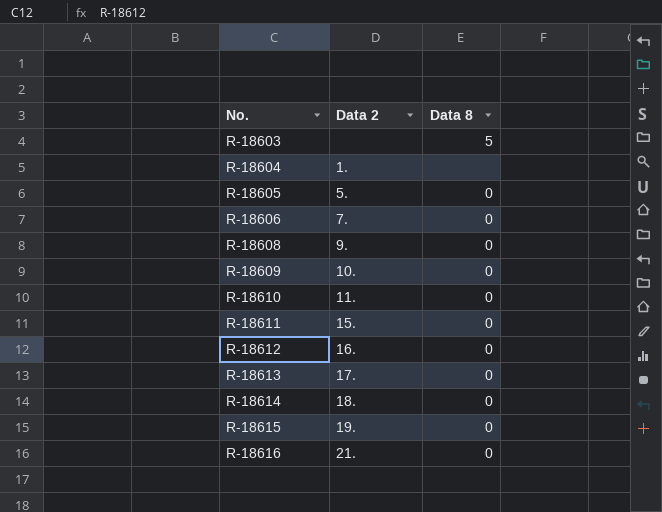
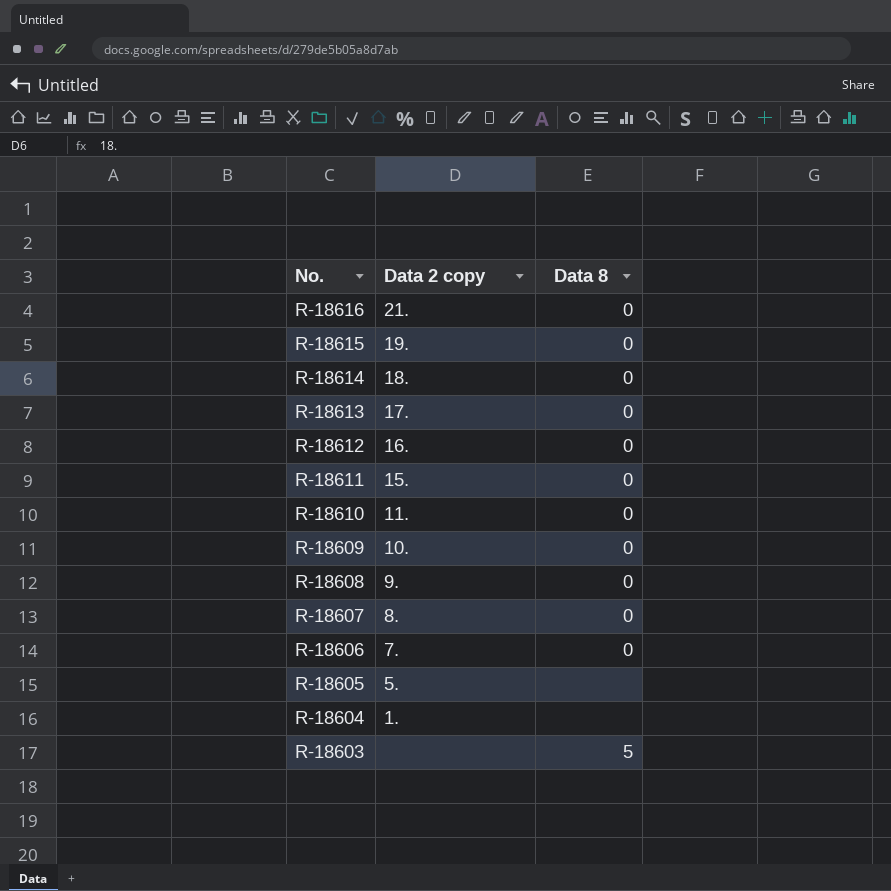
row order: No. ascending -> No. descending
column name: Data 2 -> Data 2 copy
row R-18607: none -> 8. | 0
R-18605 | Data 8: 0 -> none

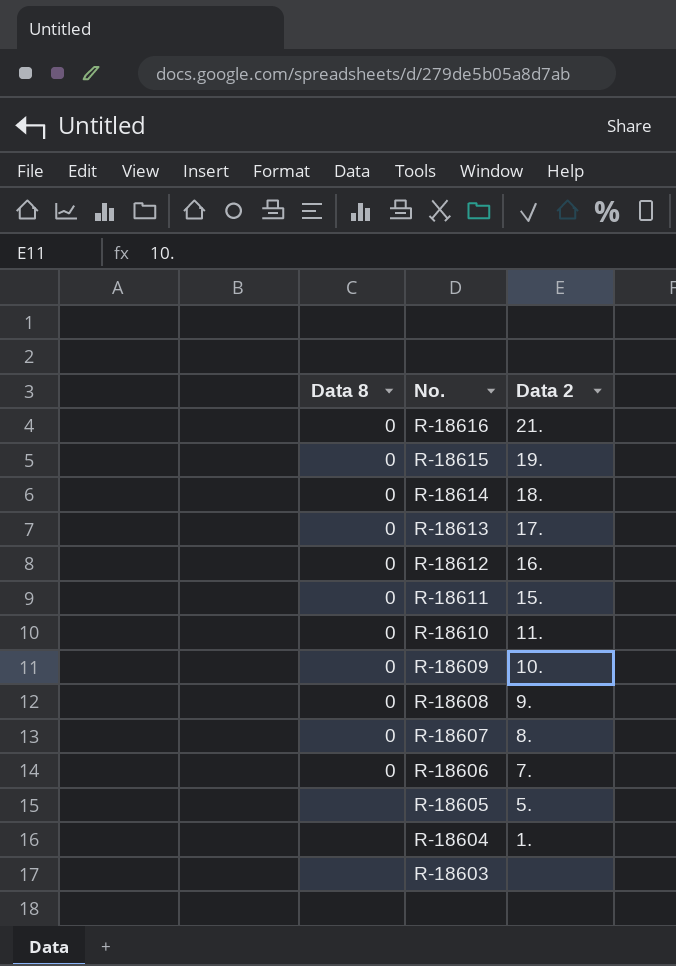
column Data 8 | position: 3 -> 1
column name: Data 2 copy -> Data 2
R-18603 | Data 8: 5 -> none

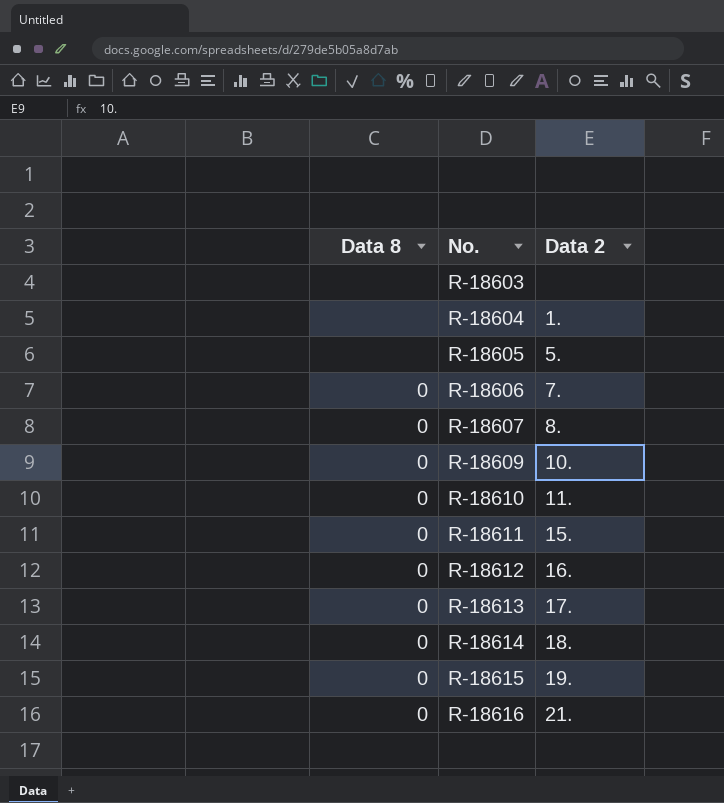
row order: No. descending -> No. ascending
row R-18608: 0 | 9. -> none

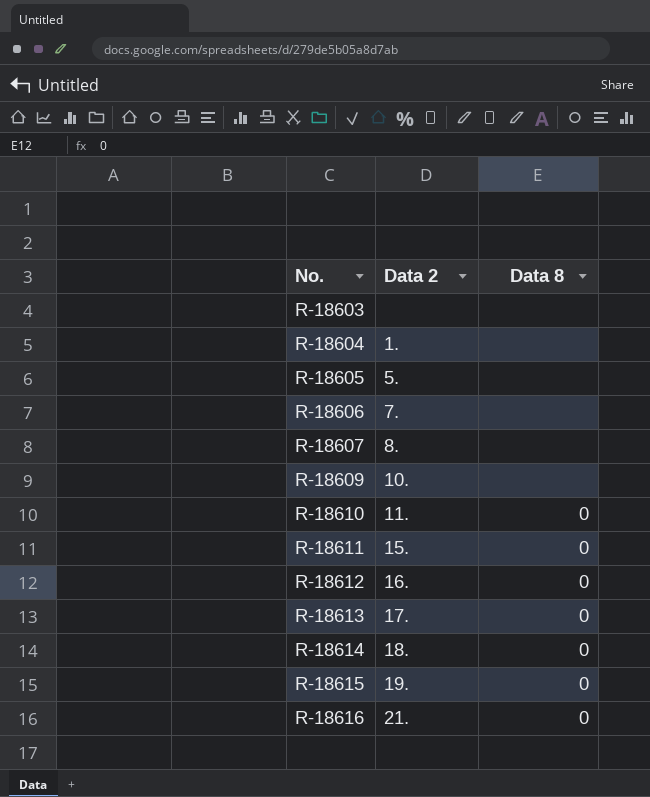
column Data 8 | position: 1 -> 3
R-18606 | Data 8: 0 -> none
R-18607 | Data 8: 0 -> none
R-18609 | Data 8: 0 -> none

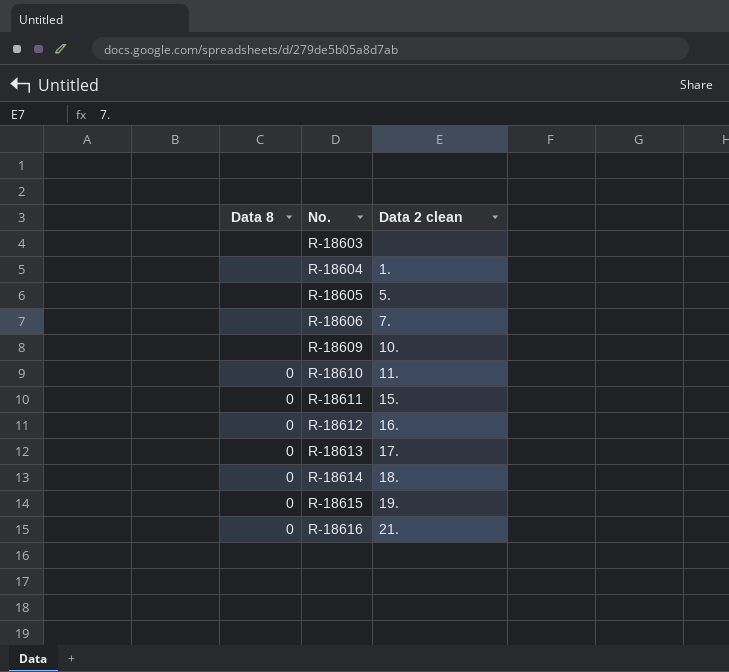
column Data 8 | position: 3 -> 1
column name: Data 2 -> Data 2 clean
row R-18607: 8. | none -> none

